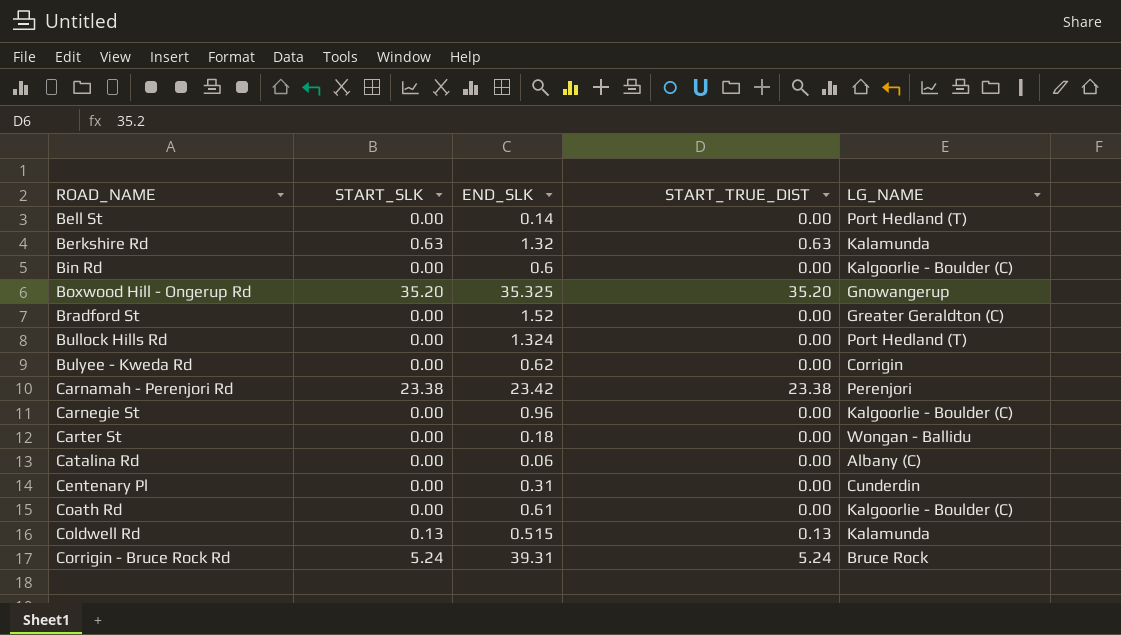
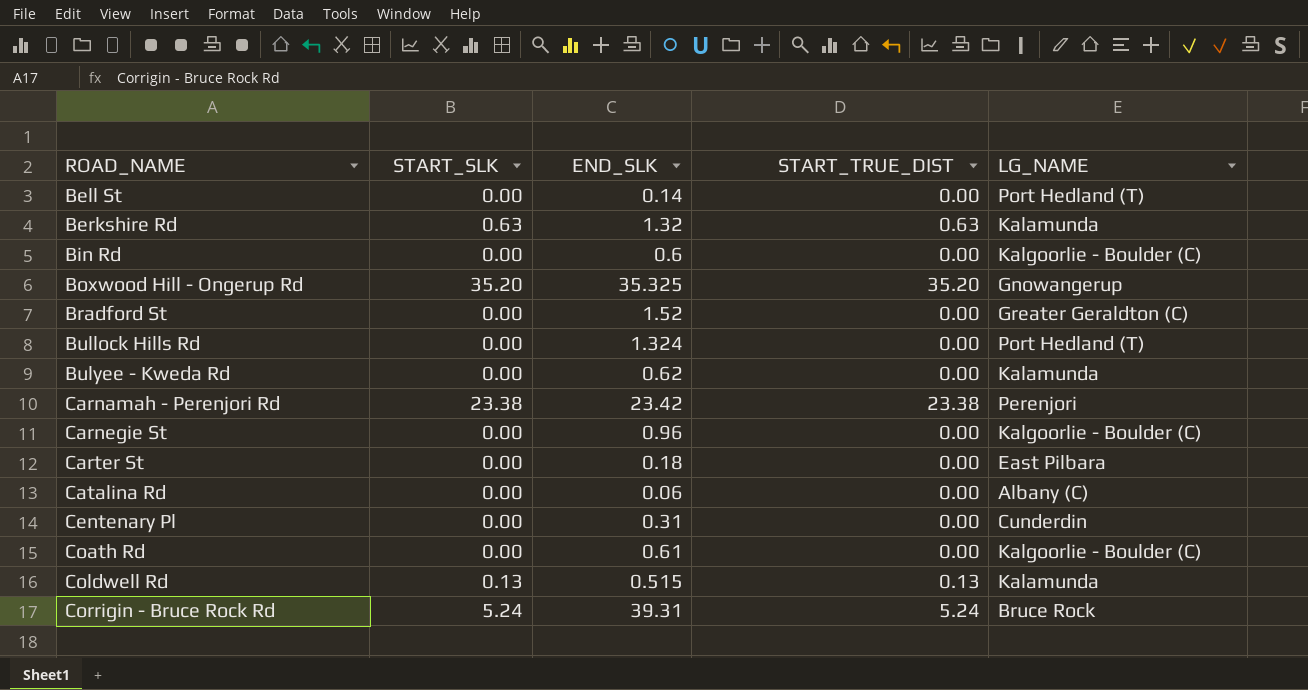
Bulyee - Kweda Rd | LG_NAME: Corrigin -> Kalamunda
Carter St | LG_NAME: Wongan - Ballidu -> East Pilbara

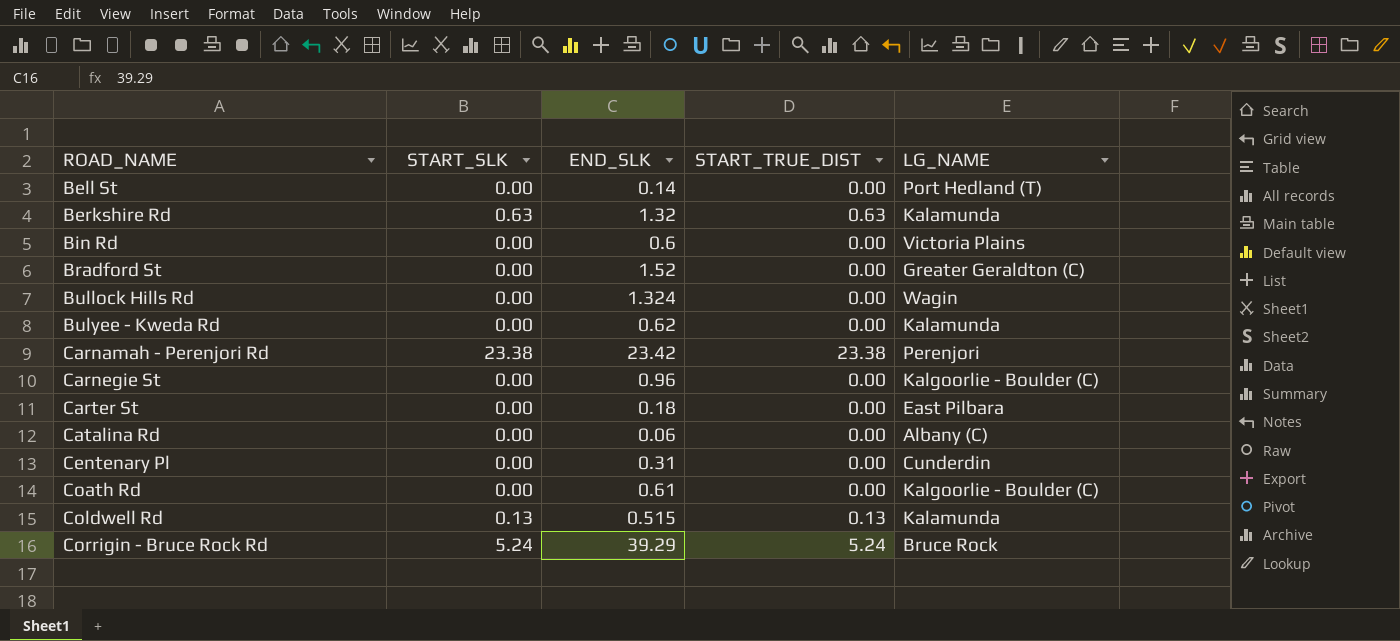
row Boxwood Hill - Ongerup Rd: 35.20 | 35.325 | 35.20 | Gnowangerup -> none
Bin Rd | LG_NAME: Kalgoorlie - Boulder (C) -> Victoria Plains
Bullock Hills Rd | LG_NAME: Port Hedland (T) -> Wagin
Corrigin - Bruce Rock Rd | END_SLK: 39.31 -> 39.29

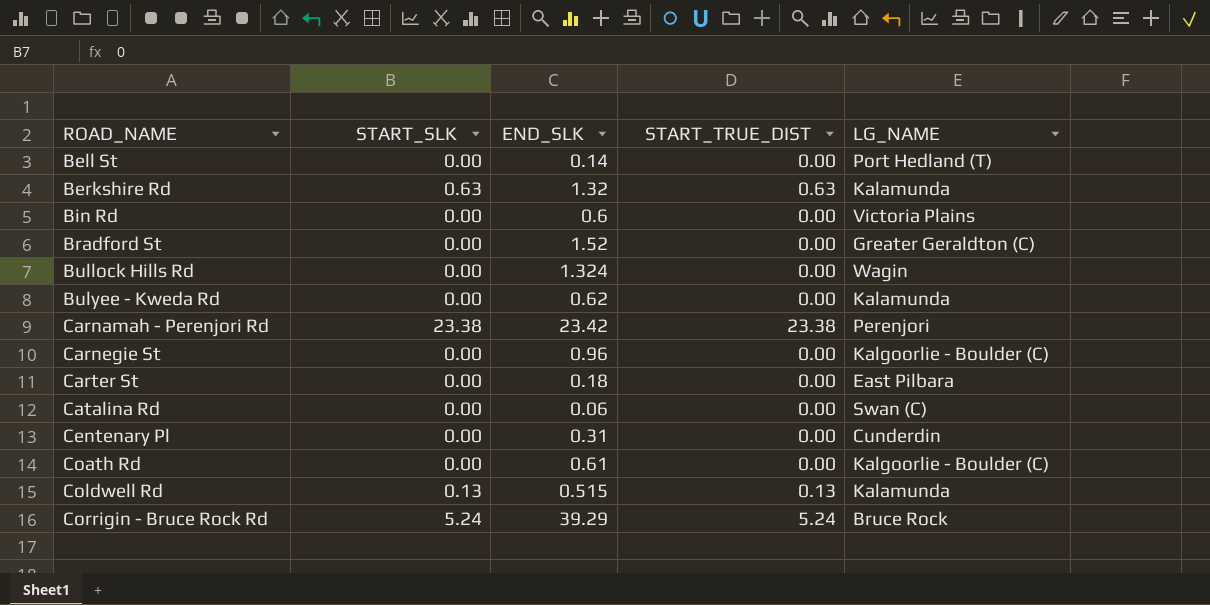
Catalina Rd | LG_NAME: Albany (C) -> Swan (C)

